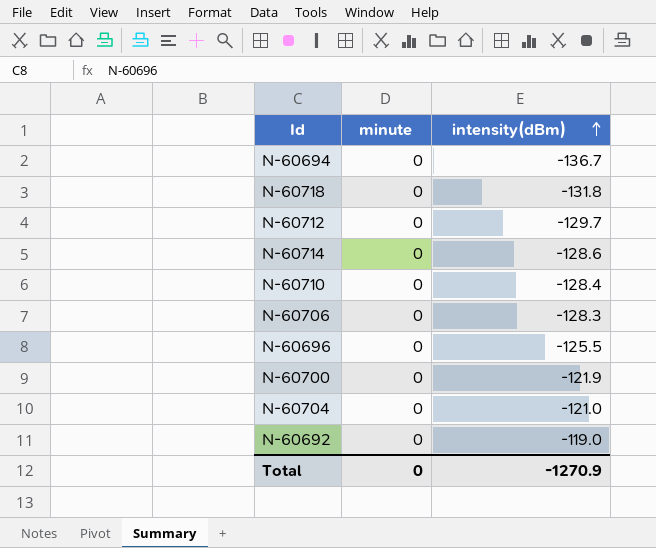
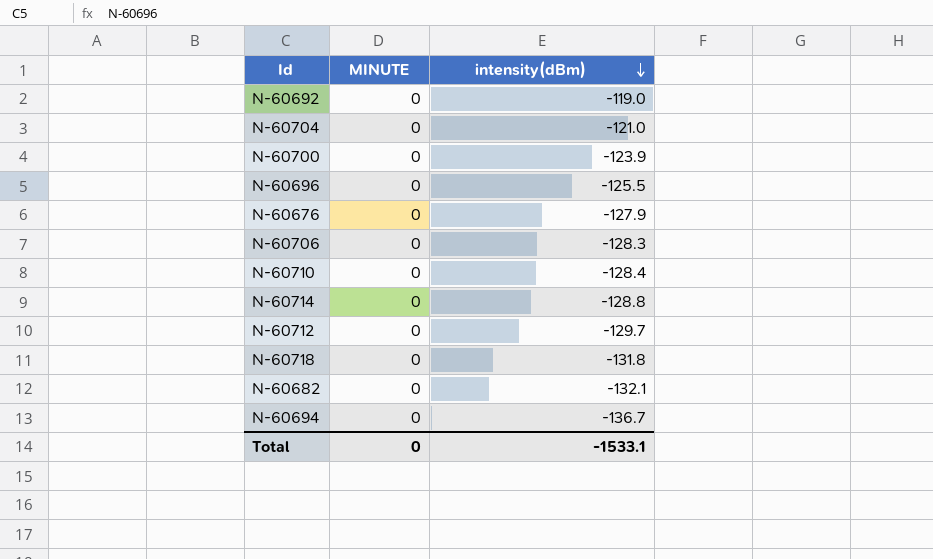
row order: intensity(dBm) ascending -> intensity(dBm) descending
column name: minute -> MINUTE
N-60700 | intensity(dBm): -121.9 -> -123.9
row N-60676: none -> 0 | -127.9
N-60714 | intensity(dBm): -128.6 -> -128.8
row N-60682: none -> 0 | -132.1
Total | intensity(dBm): -1270.9 -> -1533.1

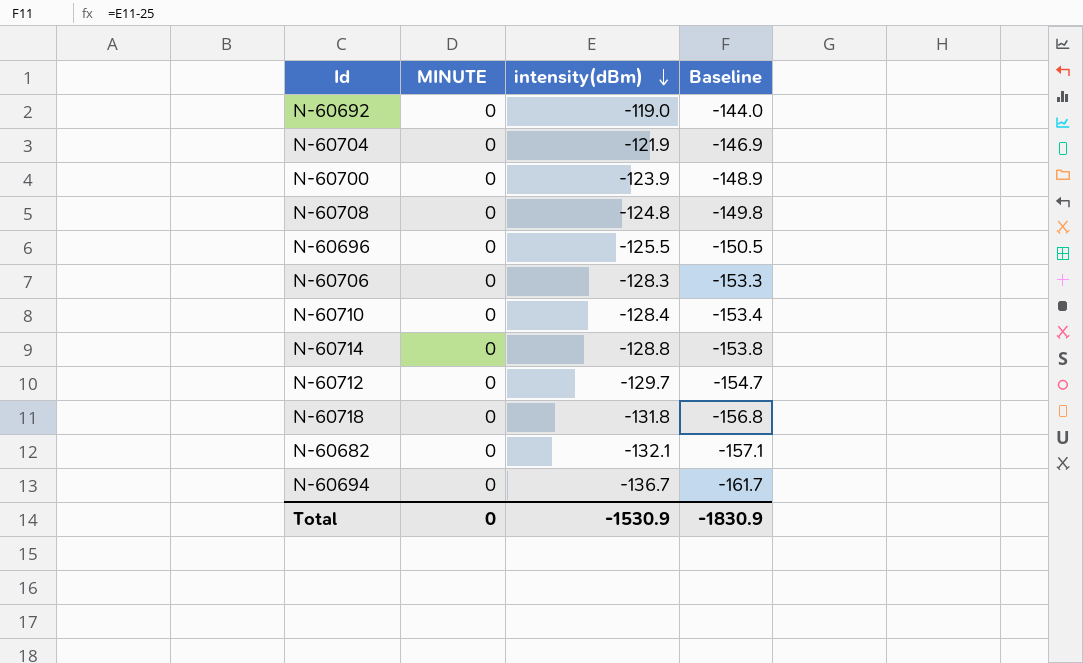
column Baseline | formula: none -> [intensity(dBm)] - 25
row N-60676: 0 | -127.9 -> none
N-60704 | intensity(dBm): -121.0 -> -121.9
row N-60708: none -> 0 | -124.8 | -149.8
Total | intensity(dBm): -1533.1 -> -1530.9

